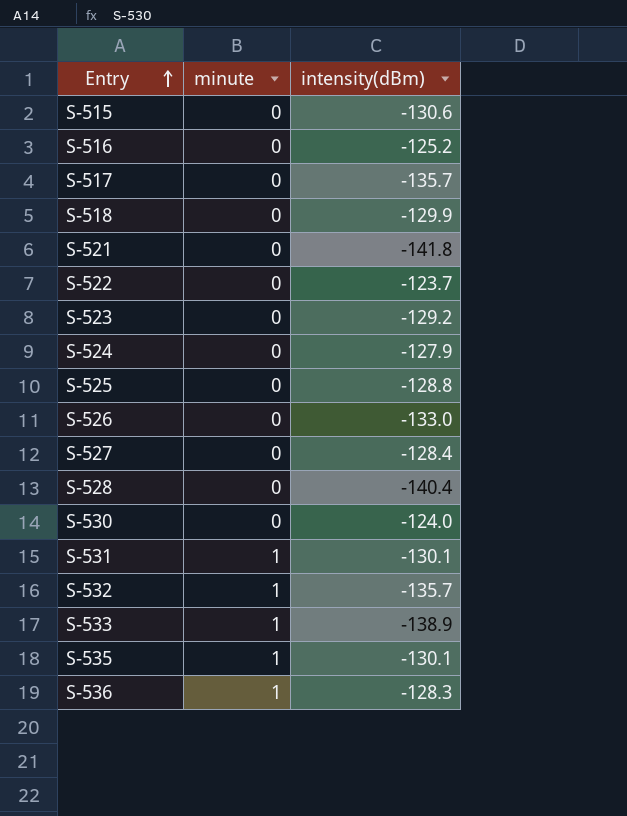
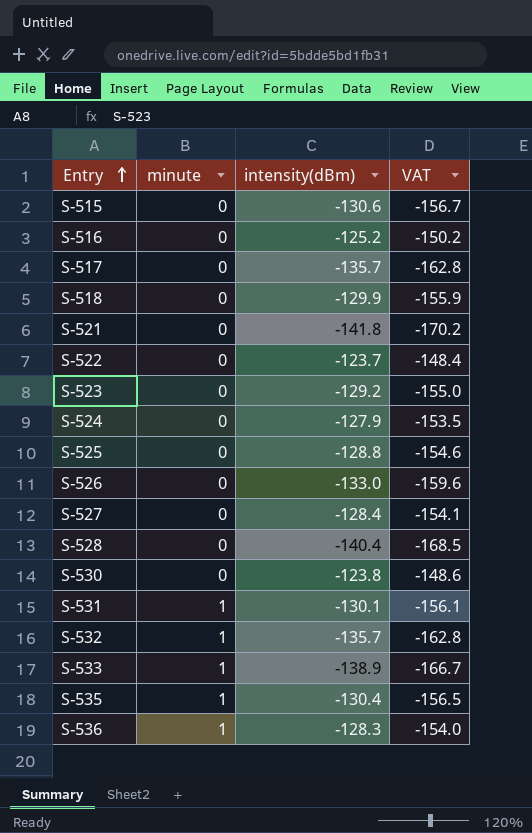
column VAT | formula: none -> [intensity(dBm)] * 1.2
S-530 | intensity(dBm): -124.0 -> -123.8
S-535 | intensity(dBm): -130.1 -> -130.4

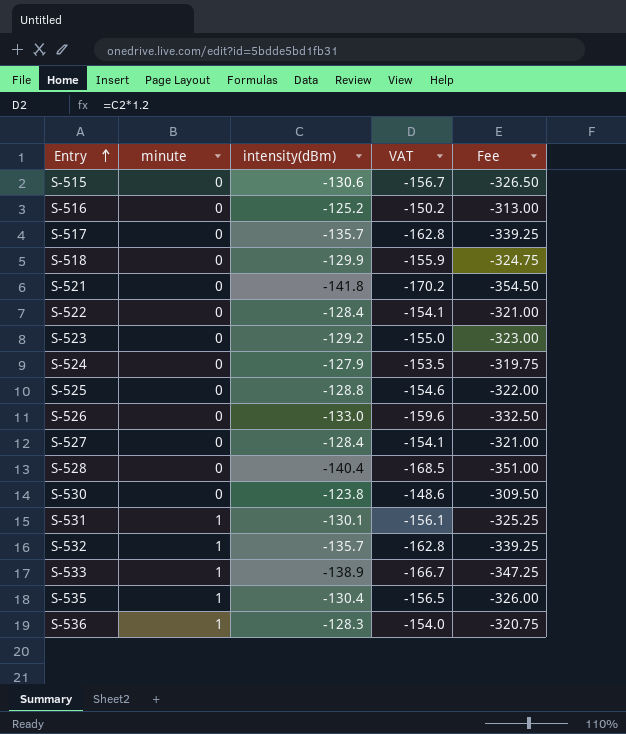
column Fee | formula: none -> [intensity(dBm)] * 2.5
S-522 | intensity(dBm): -123.7 -> -128.4
S-522 | VAT: -148.4 -> -154.1

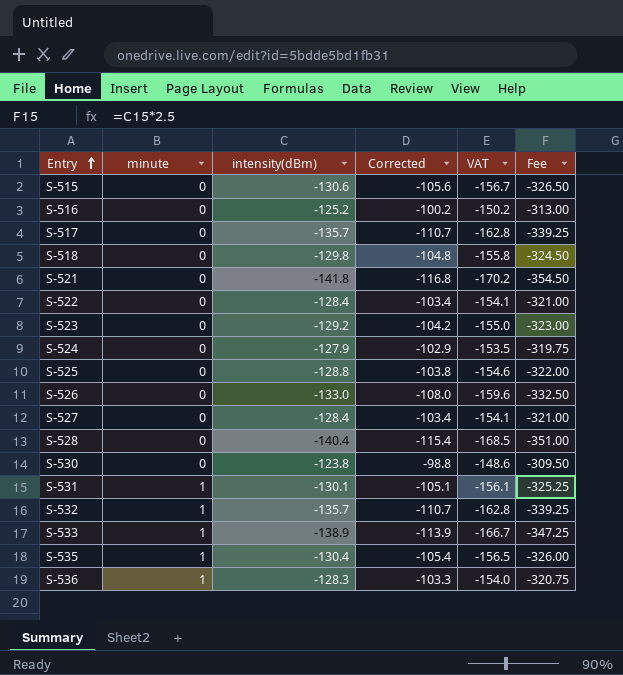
column Corrected | formula: none -> [intensity(dBm)] + 25
S-518 | intensity(dBm): -129.9 -> -129.8
S-518 | VAT: -155.9 -> -155.8
S-518 | Fee: -324.75 -> -324.50

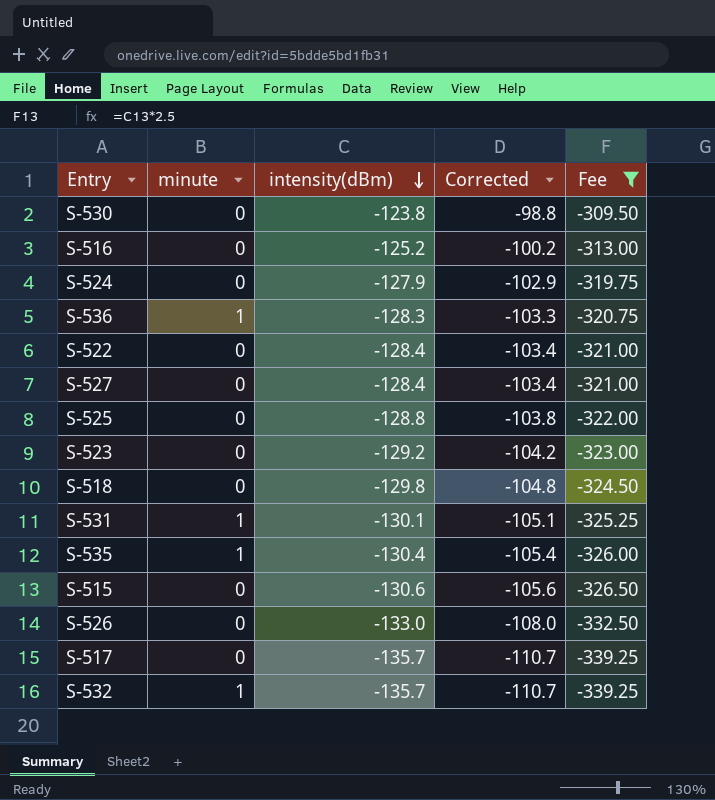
filter: none -> Fee >= -339.25
row order: Entry ascending -> intensity(dBm) descending
column VAT | formula: [intensity(dBm)] * 1.2 -> none

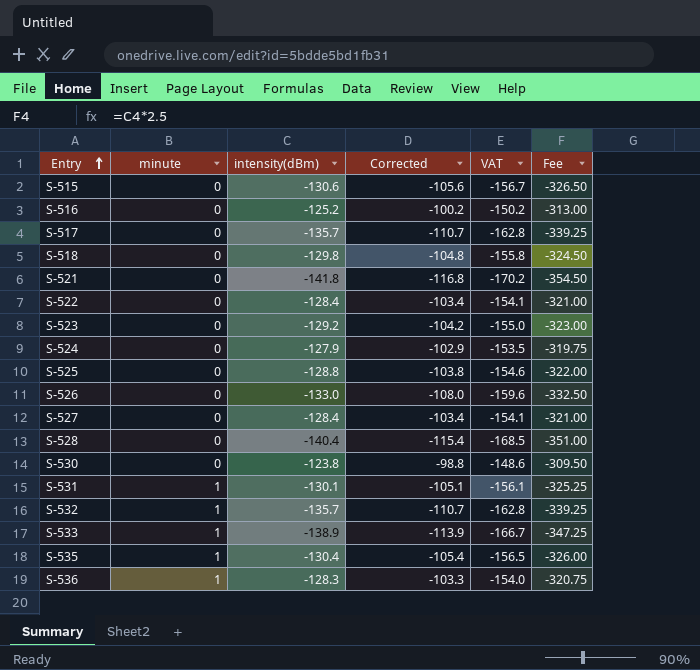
filter: Fee >= -339.25 -> none
row order: intensity(dBm) descending -> Entry ascending
column VAT | formula: none -> [intensity(dBm)] * 1.2

